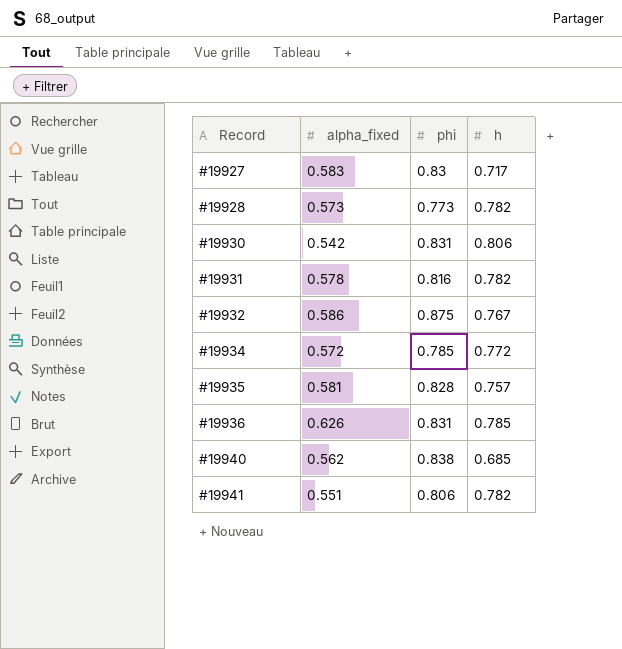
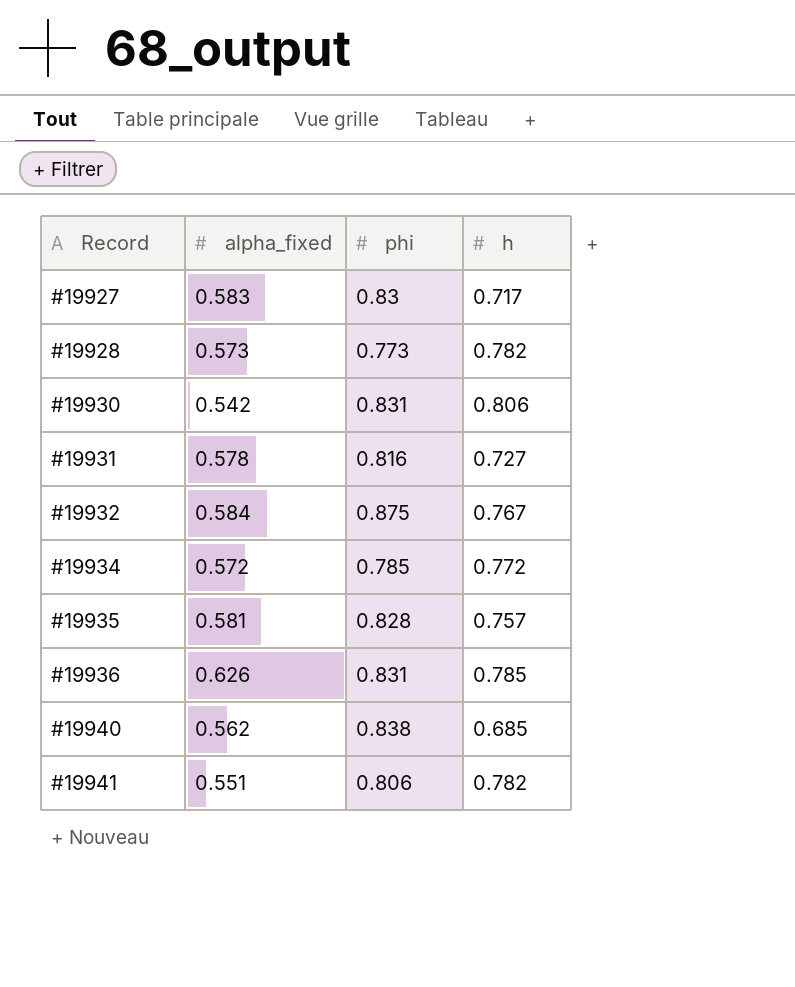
#19931 | h: 0.782 -> 0.727
#19932 | alpha_fixed: 0.586 -> 0.584

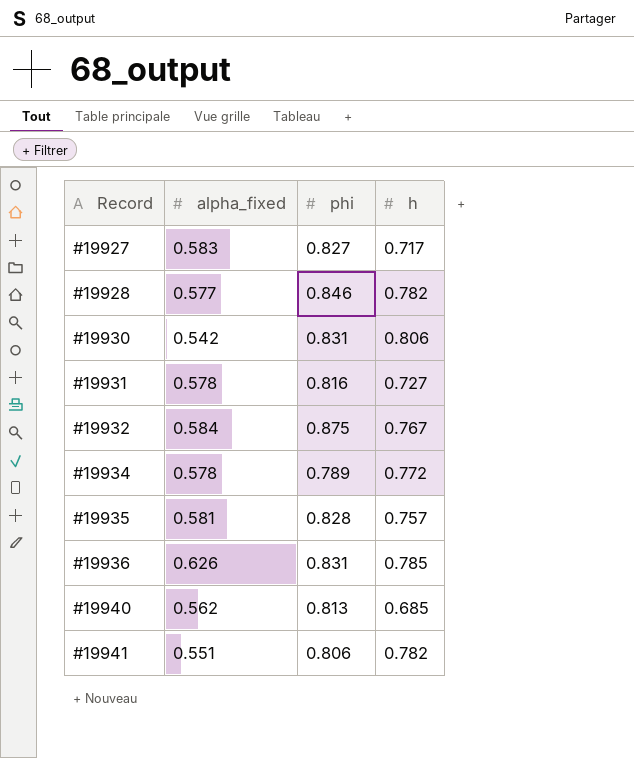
#19927 | phi: 0.83 -> 0.827
#19928 | alpha_fixed: 0.573 -> 0.577
#19928 | phi: 0.773 -> 0.846
#19934 | alpha_fixed: 0.572 -> 0.578
#19934 | phi: 0.785 -> 0.789
#19940 | phi: 0.838 -> 0.813

